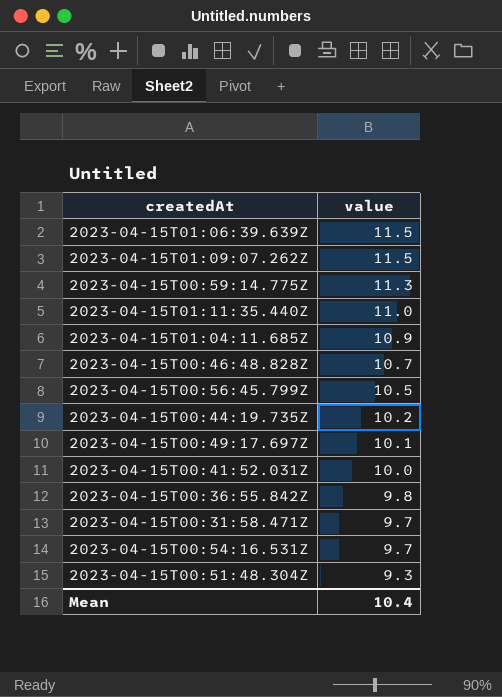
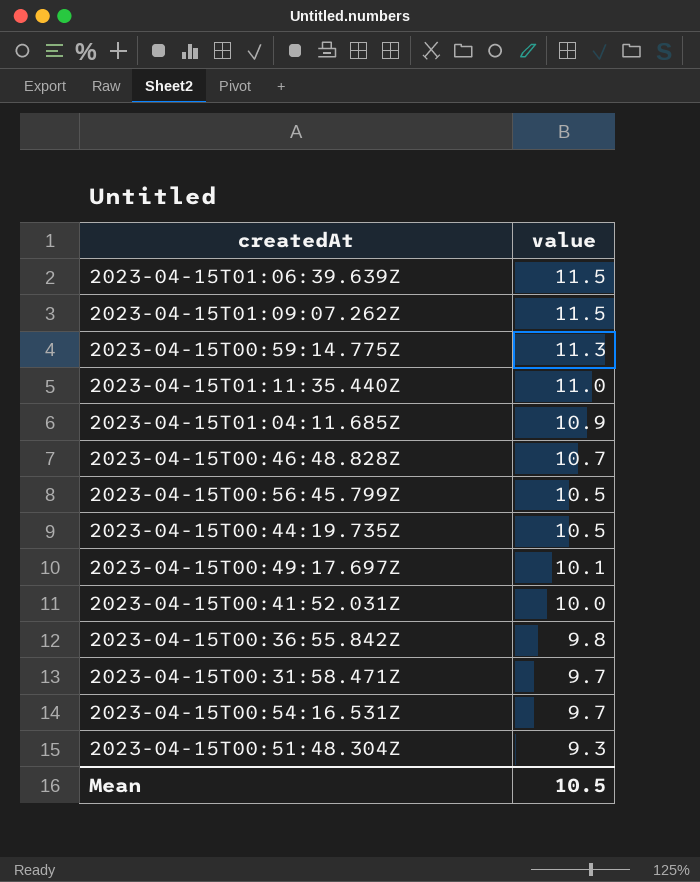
2023-04-15T00:44:19.735Z | value: 10.2 -> 10.5
Mean | value: 10.4 -> 10.5

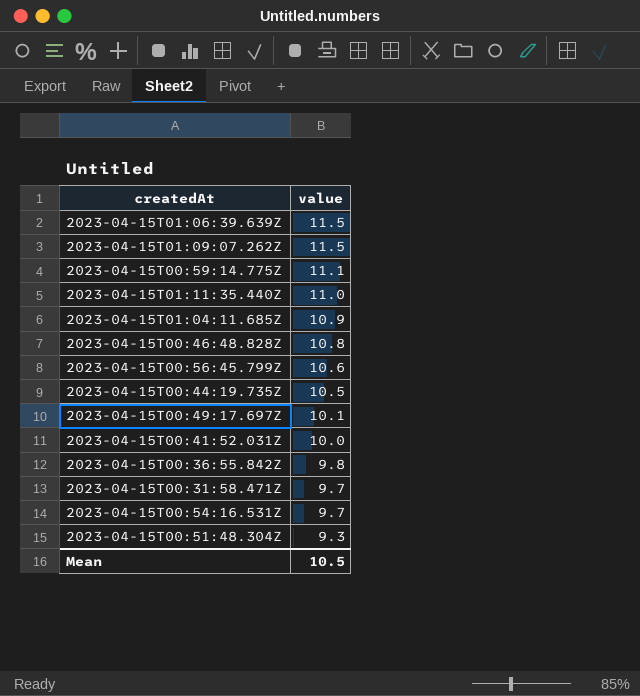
2023-04-15T00:59:14.775Z | value: 11.3 -> 11.1
2023-04-15T00:46:48.828Z | value: 10.7 -> 10.8
2023-04-15T00:56:45.799Z | value: 10.5 -> 10.6

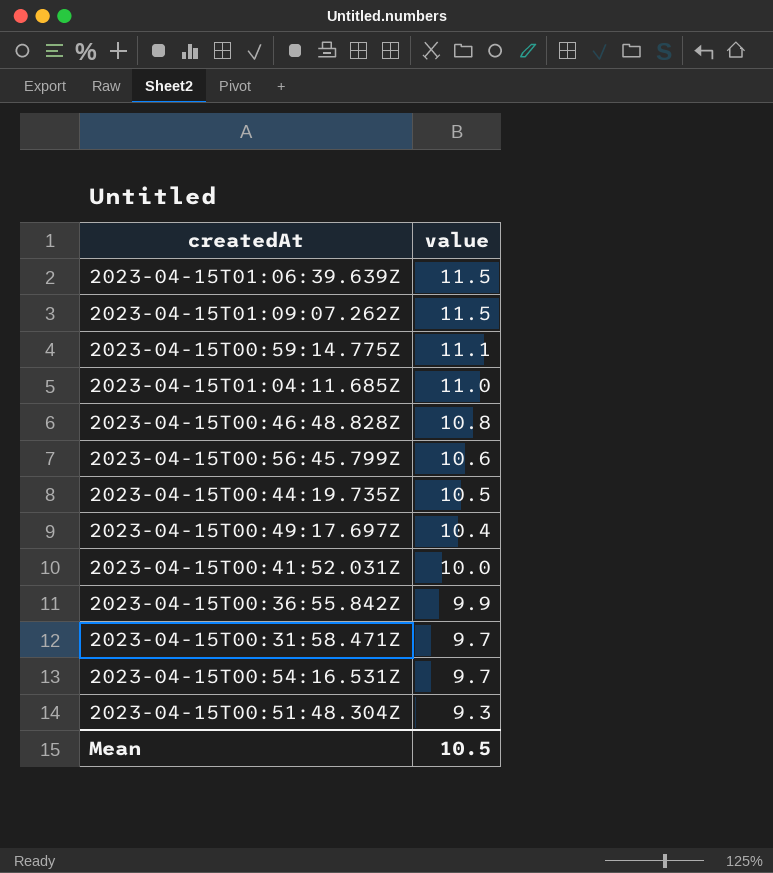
row 2023-04-15T01:11:35.440Z: 11.0 -> none
2023-04-15T01:04:11.685Z | value: 10.9 -> 11.0
2023-04-15T00:49:17.697Z | value: 10.1 -> 10.4
2023-04-15T00:36:55.842Z | value: 9.8 -> 9.9

